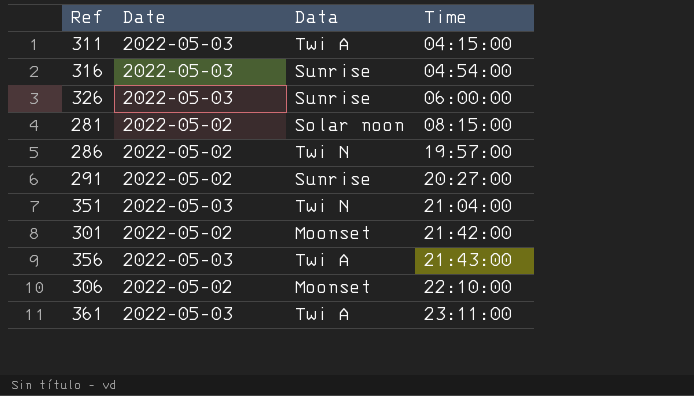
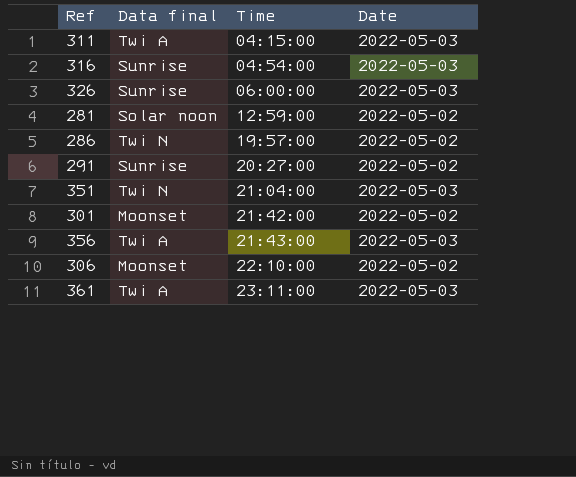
column name: Data -> Data final
column Date | position: 2 -> 4
281 | Time: 08:15:00 -> 12:59:00

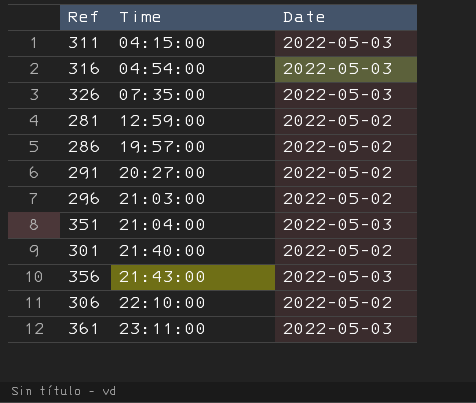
column Data final | position: 2 -> none
326 | Time: 06:00:00 -> 07:35:00
row 296: none -> 21:03:00 | 2022-05-02
301 | Time: 21:42:00 -> 21:40:00

